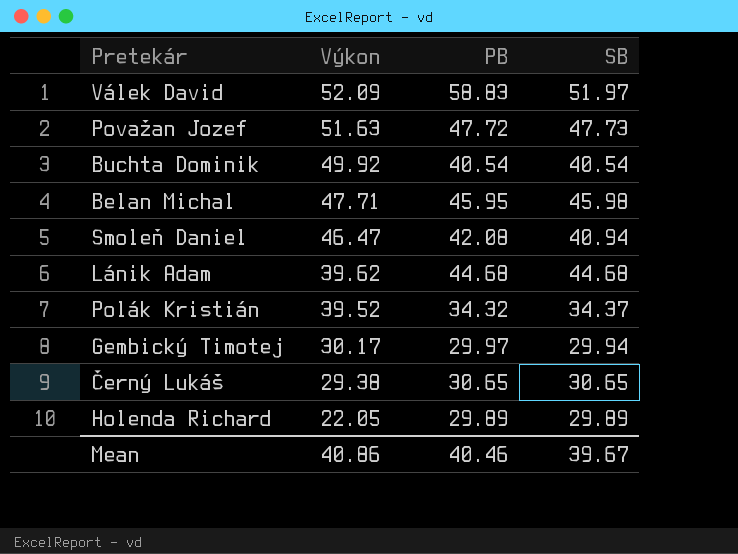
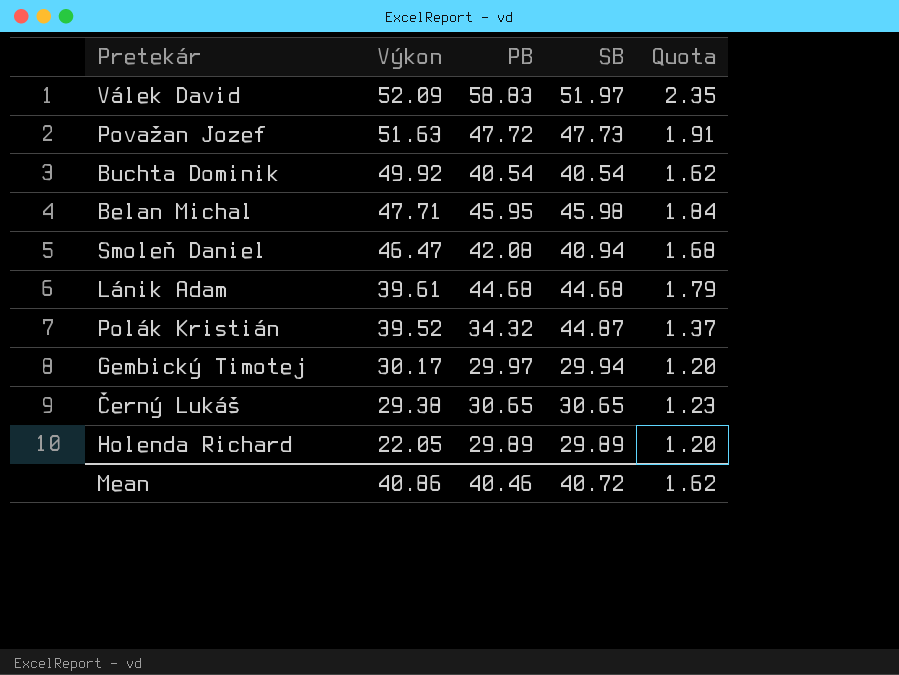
column Quota | formula: none -> [PB] * 0.04
Lánik Adam | Výkon: 39.62 -> 39.61
Polák Kristián | SB: 34.37 -> 44.87
Mean | SB: 39.67 -> 40.72

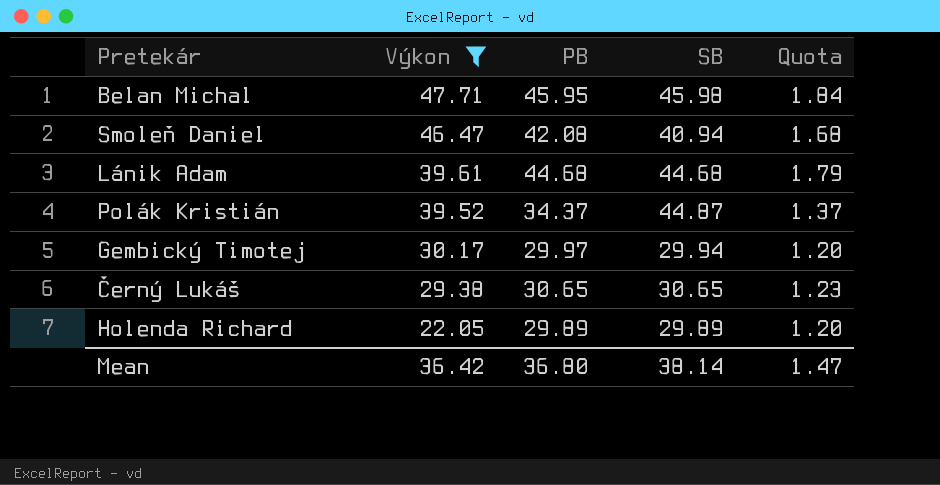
filter: none -> Výkon <= 47.71
Polák Kristián | PB: 34.32 -> 34.37
Mean | Výkon: 40.86 -> 36.42
Mean | PB: 40.46 -> 36.80
Mean | SB: 40.72 -> 38.14
Mean | Quota: 1.62 -> 1.47

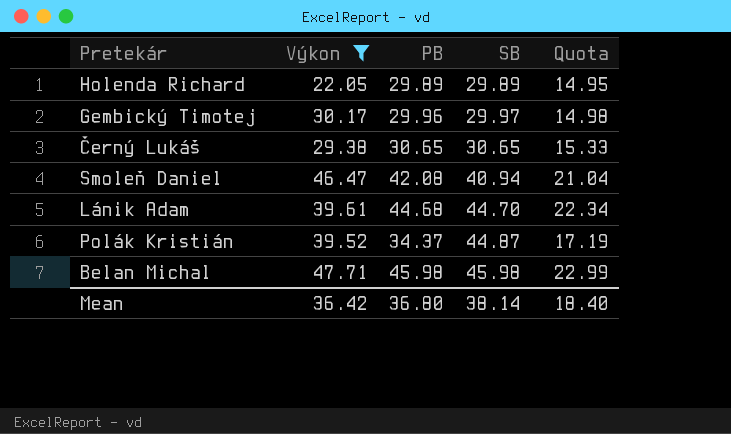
row order: Výkon descending -> SB ascending
column Quota | formula: [PB] * 0.04 -> [PB] * 0.5
Gembický Timotej | PB: 29.97 -> 29.96
Gembický Timotej | SB: 29.94 -> 29.97
Lánik Adam | SB: 44.68 -> 44.70
Belan Michal | PB: 45.95 -> 45.98
Mean | Quota: 1.47 -> 18.40

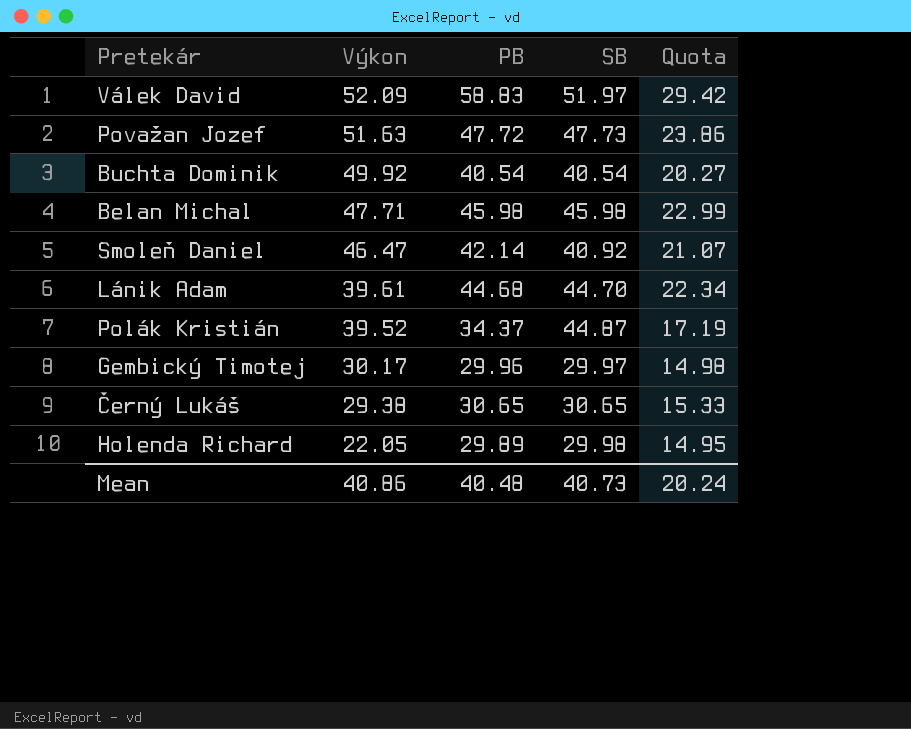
filter: Výkon <= 47.71 -> none
row order: SB ascending -> Výkon descending
Smoleň Daniel | PB: 42.08 -> 42.14
Smoleň Daniel | SB: 40.94 -> 40.92
Smoleň Daniel | Quota: 21.04 -> 21.07
Holenda Richard | SB: 29.89 -> 29.98
Mean | Výkon: 36.42 -> 40.86
Mean | PB: 36.80 -> 40.48
Mean | SB: 38.14 -> 40.73
Mean | Quota: 18.40 -> 20.24

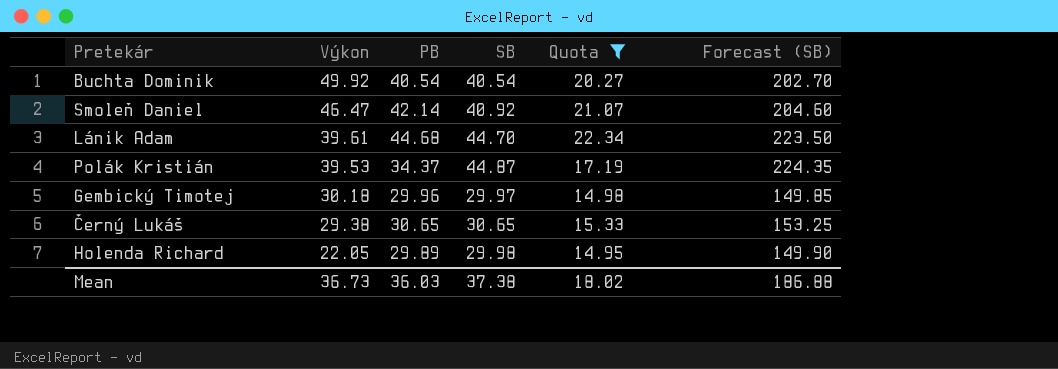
filter: none -> Quota <= 22.34
column Forecast (SB) | formula: none -> [SB] * 5
Polák Kristián | Výkon: 39.52 -> 39.53
Gembický Timotej | Výkon: 30.17 -> 30.18
Mean | Výkon: 40.86 -> 36.73
Mean | PB: 40.48 -> 36.03
Mean | SB: 40.73 -> 37.38
Mean | Quota: 20.24 -> 18.02

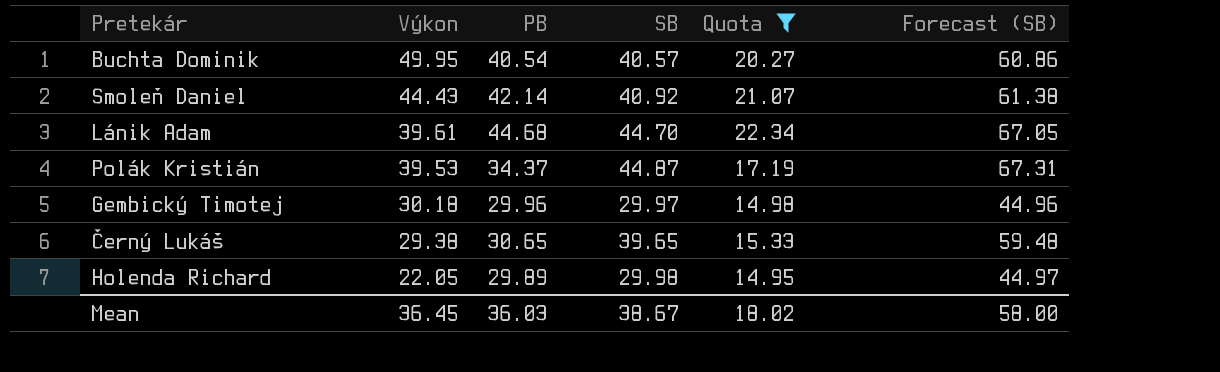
column Forecast (SB) | formula: [SB] * 5 -> [SB] * 1.5
Buchta Dominik | Výkon: 49.92 -> 49.95
Buchta Dominik | SB: 40.54 -> 40.57
Smoleň Daniel | Výkon: 46.47 -> 44.43
Černý Lukáš | SB: 30.65 -> 39.65
Mean | Výkon: 36.73 -> 36.45
Mean | SB: 37.38 -> 38.67
Mean | Forecast (SB): 186.88 -> 58.00

